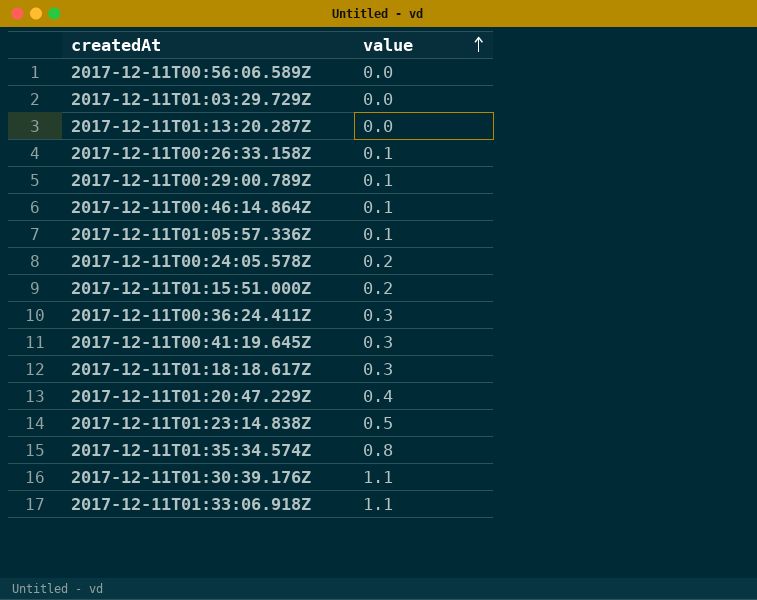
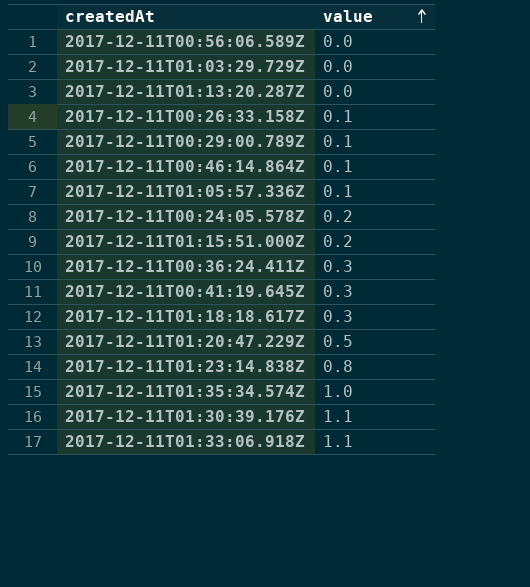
2017-12-11T01:20:47.229Z | value: 0.4 -> 0.5
2017-12-11T01:23:14.838Z | value: 0.5 -> 0.8
2017-12-11T01:35:34.574Z | value: 0.8 -> 1.0

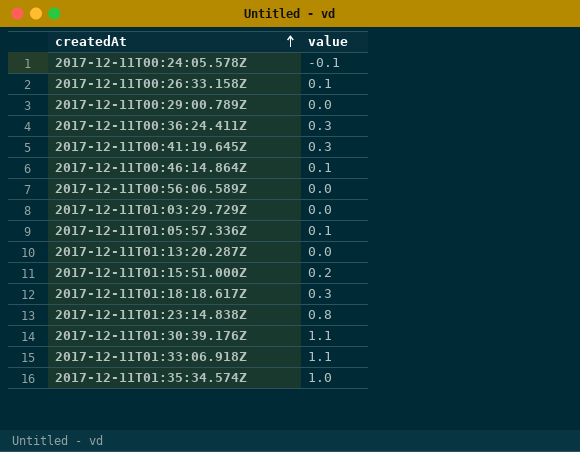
row order: value ascending -> createdAt ascending
row 2017-12-11T01:20:47.229Z: 0.5 -> none
2017-12-11T00:24:05.578Z | value: 0.2 -> -0.1
2017-12-11T00:29:00.789Z | value: 0.1 -> 0.0

